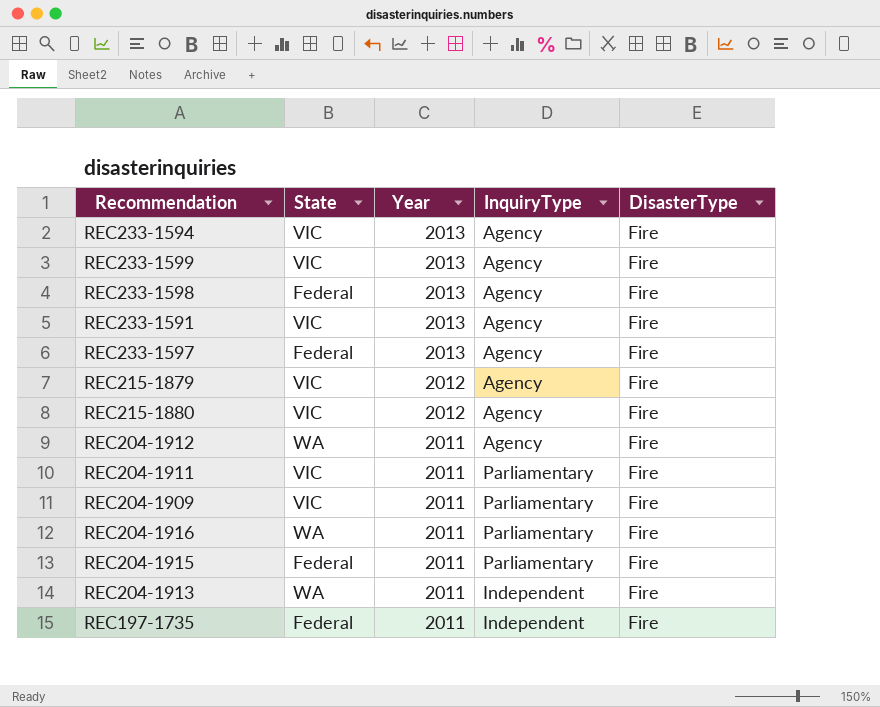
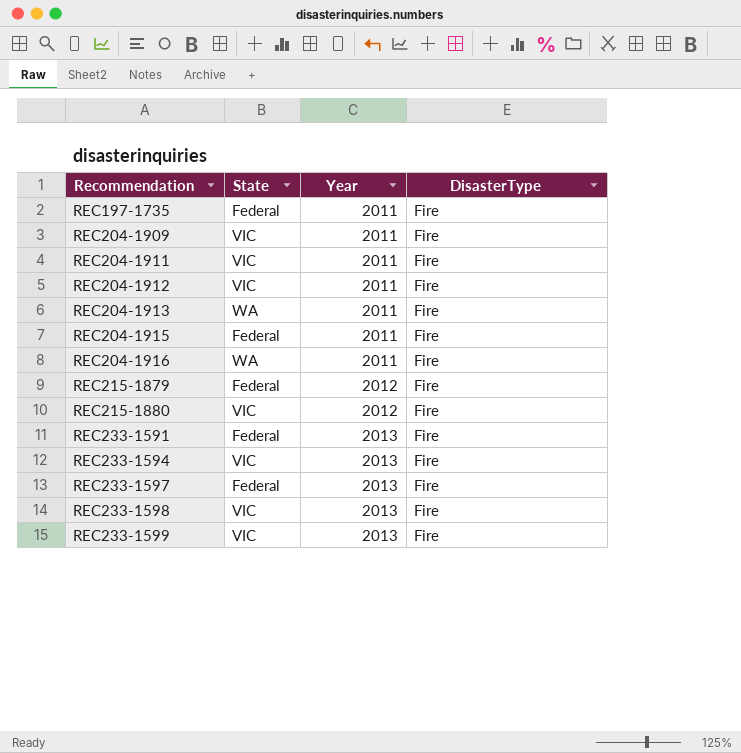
row order: Year descending -> Recommendation ascending
column InquiryType | position: 4 -> none
REC204-1912 | State: WA -> VIC
REC215-1879 | State: VIC -> Federal
REC233-1591 | State: VIC -> Federal
REC233-1598 | State: Federal -> VIC

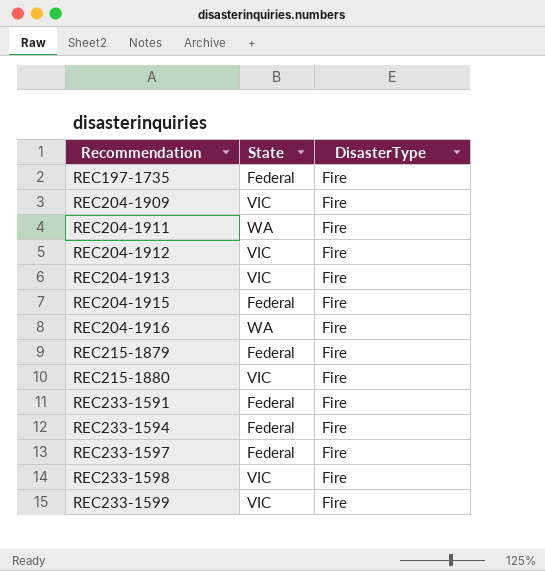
column Year | position: 3 -> none
REC204-1911 | State: VIC -> WA
REC204-1913 | State: WA -> VIC
REC233-1594 | State: VIC -> Federal

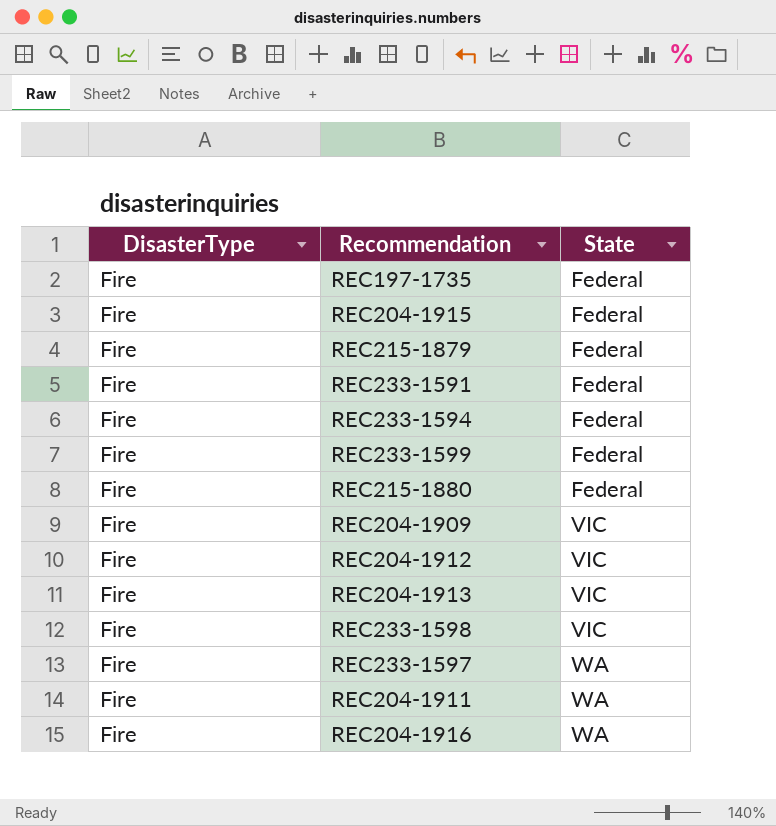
row order: Recommendation ascending -> State ascending
column DisasterType | position: 3 -> 1
REC233-1599 | State: VIC -> Federal
REC215-1880 | State: VIC -> Federal
REC233-1597 | State: Federal -> WA

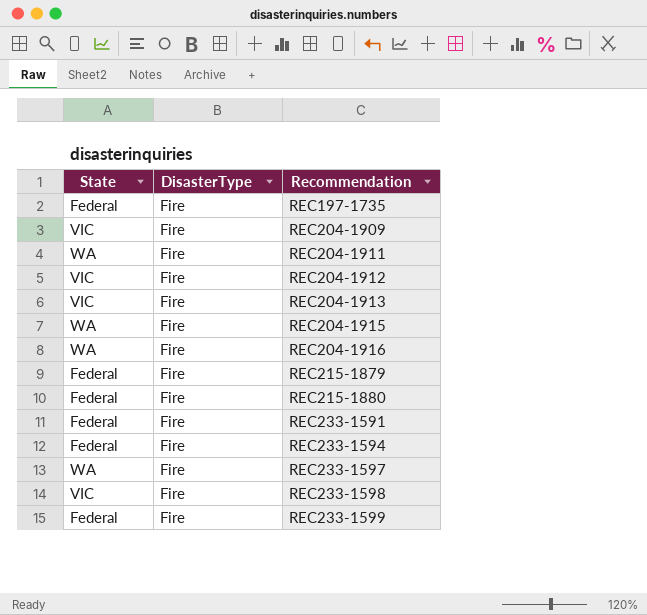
row order: State ascending -> Recommendation ascending
column State | position: 3 -> 1
REC204-1915 | State: Federal -> WA

